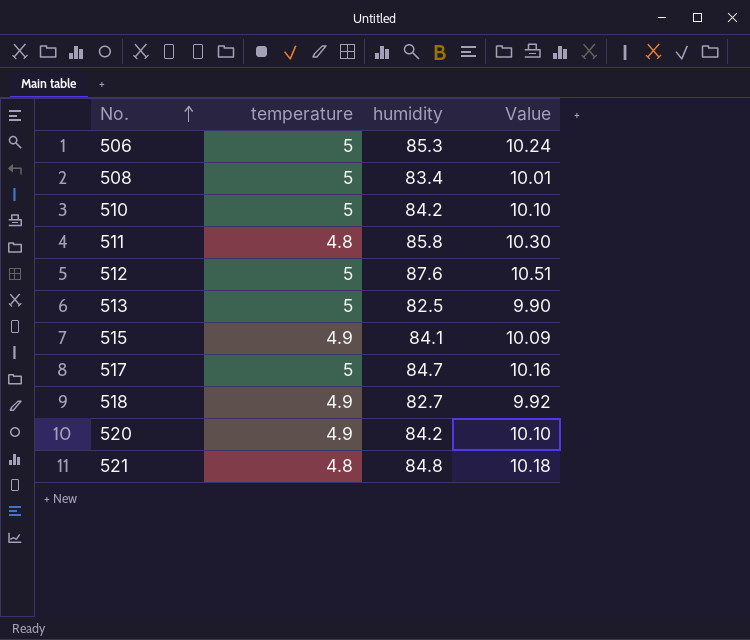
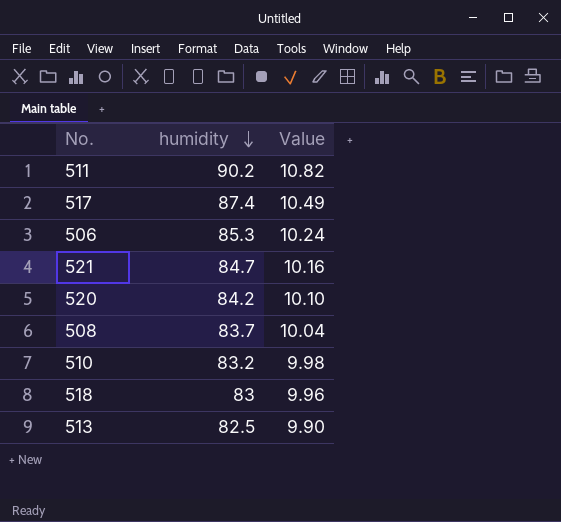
row order: No. ascending -> humidity descending
column temperature | position: 2 -> none
row 512: 5 | 87.6 | 10.51 -> none
row 515: 4.9 | 84.1 | 10.09 -> none
511 | humidity: 85.8 -> 90.2
511 | Value: 10.30 -> 10.82
517 | humidity: 84.7 -> 87.4
517 | Value: 10.16 -> 10.49
521 | humidity: 84.8 -> 84.7
521 | Value: 10.18 -> 10.16
508 | humidity: 83.4 -> 83.7
508 | Value: 10.01 -> 10.04
510 | humidity: 84.2 -> 83.2
510 | Value: 10.10 -> 9.98
518 | humidity: 82.7 -> 83
518 | Value: 9.92 -> 9.96

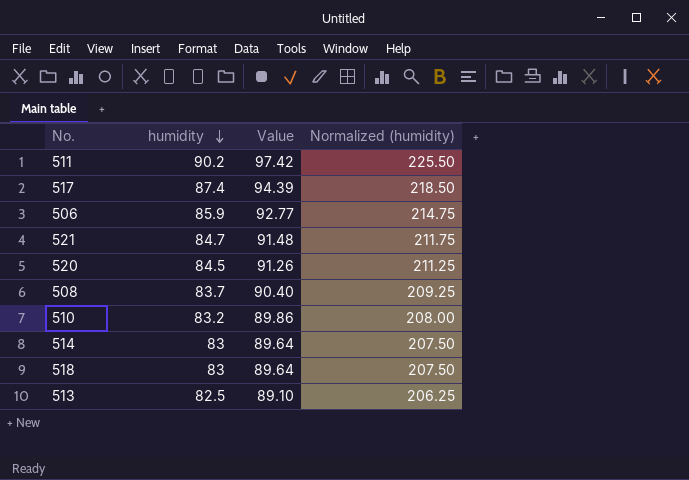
column Value | formula: [humidity] * 0.12 -> [humidity] * 1.08
column Normalized (humidity) | formula: none -> [humidity] * 2.5
506 | humidity: 85.3 -> 85.9
520 | humidity: 84.2 -> 84.5
row 514: none -> 83 | 89.64 | 207.50

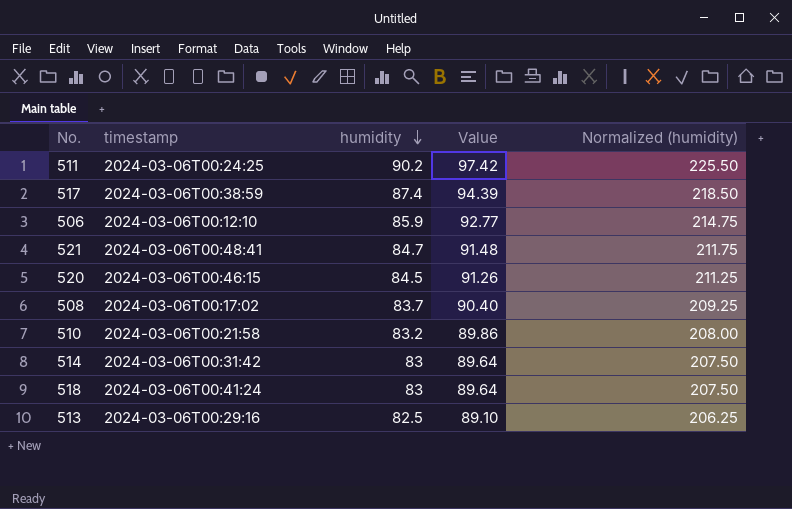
column timestamp | position: none -> 2

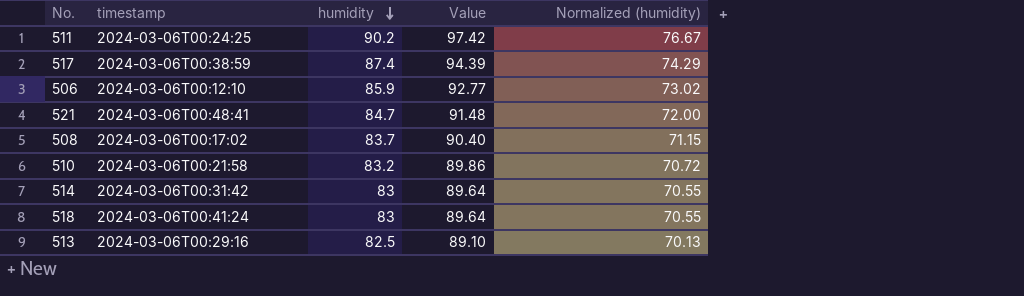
column Normalized (humidity) | formula: [humidity] * 2.5 -> [humidity] * 0.85
row 520: 2024-03-06T00:46:15 | 84.5 | 91.26 | 211.25 -> none

